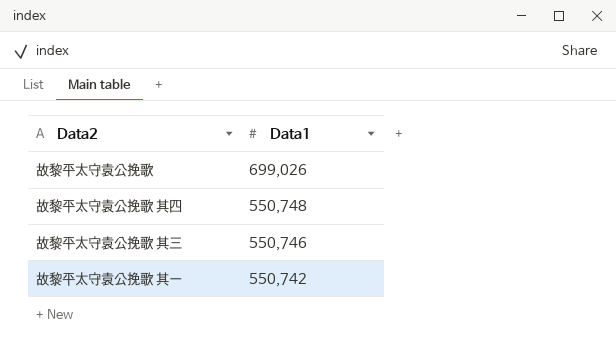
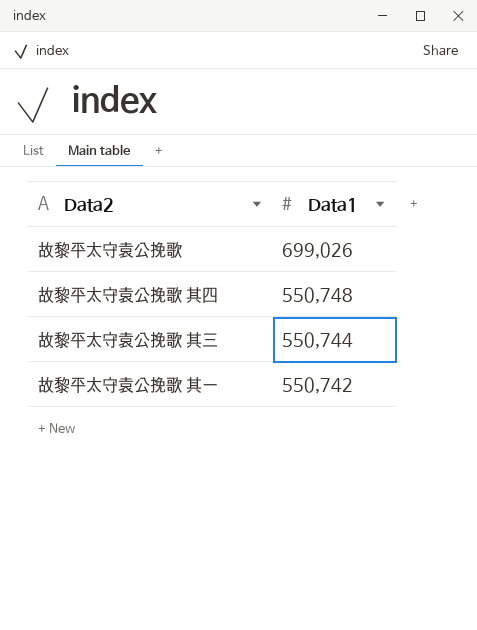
故黎平太守袁公挽歌 其三 | Data1: 550,746 -> 550,744

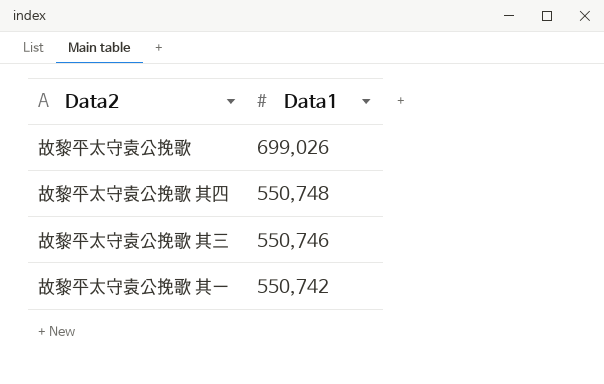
故黎平太守袁公挽歌 其三 | Data1: 550,744 -> 550,746

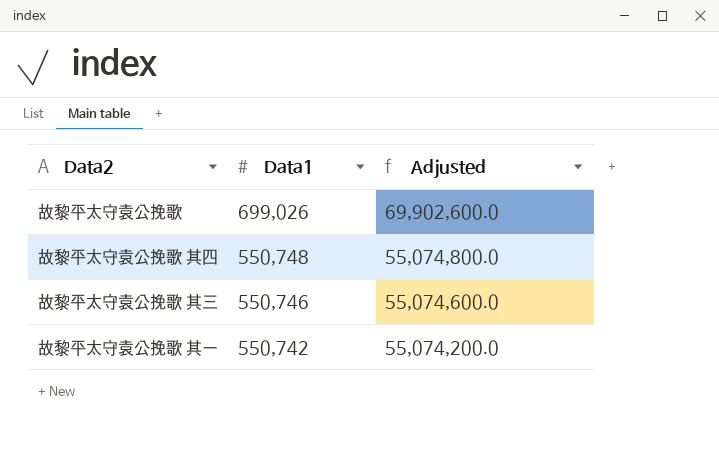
column Adjusted | formula: none -> [Data1] * 100

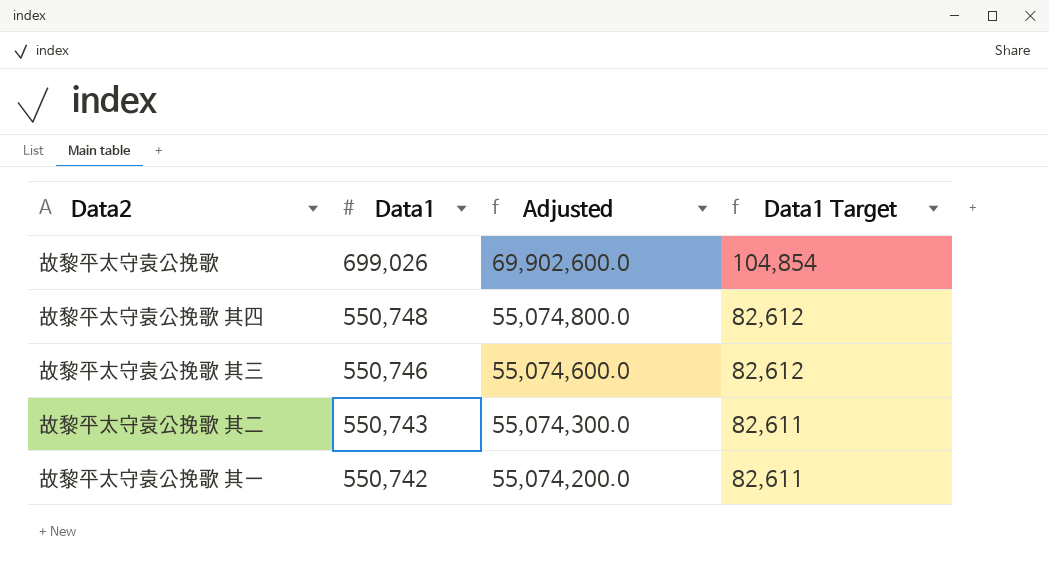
column Data1 Target | formula: none -> [Data1] * 0.15
row 故黎平太守袁公挽歌 其二: none -> 550,743 | 55,074,300.0 | 82,611

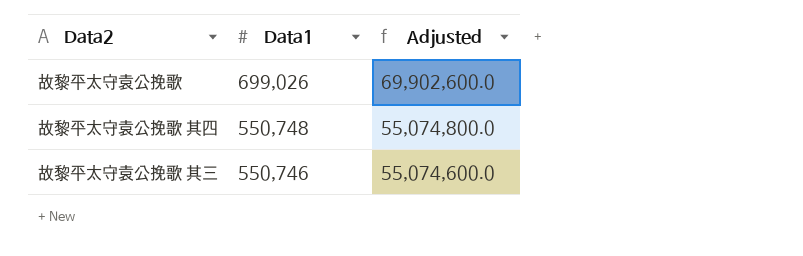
column Data1 Target | formula: [Data1] * 0.15 -> none
row 故黎平太守袁公挽歌 其二: 550,743 | 55,074,300.0 | 82,611 -> none
row 故黎平太守袁公挽歌 其一: 550,742 | 55,074,200.0 | 82,611 -> none

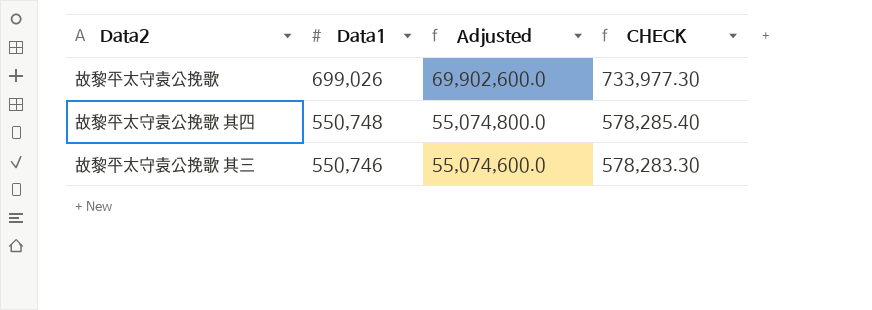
column CHECK | formula: none -> [Data1] * 1.05

